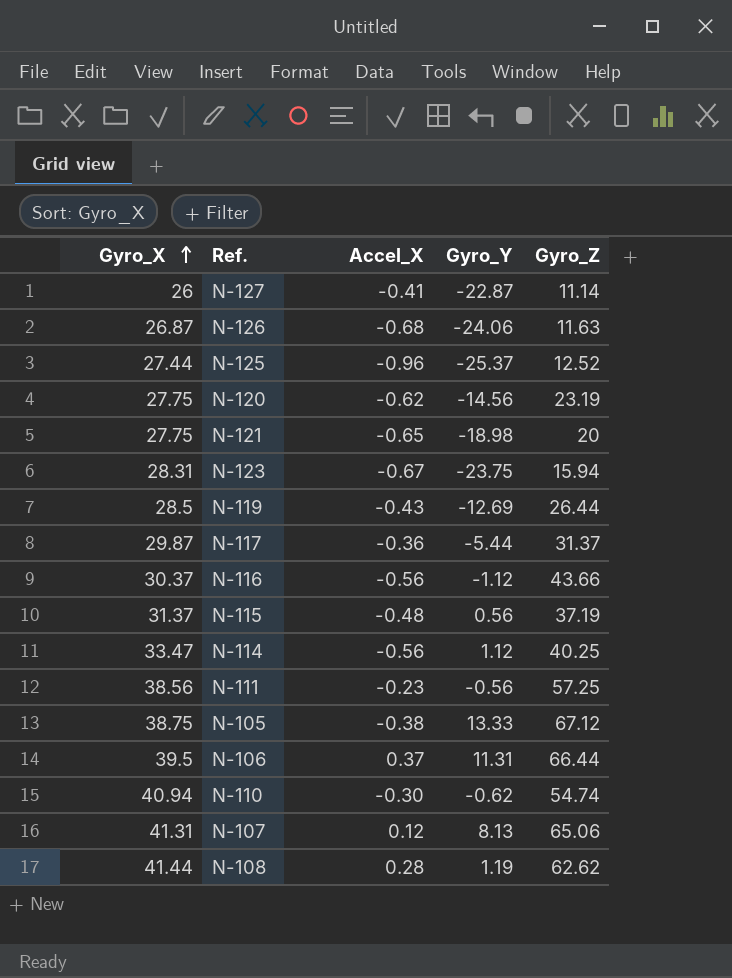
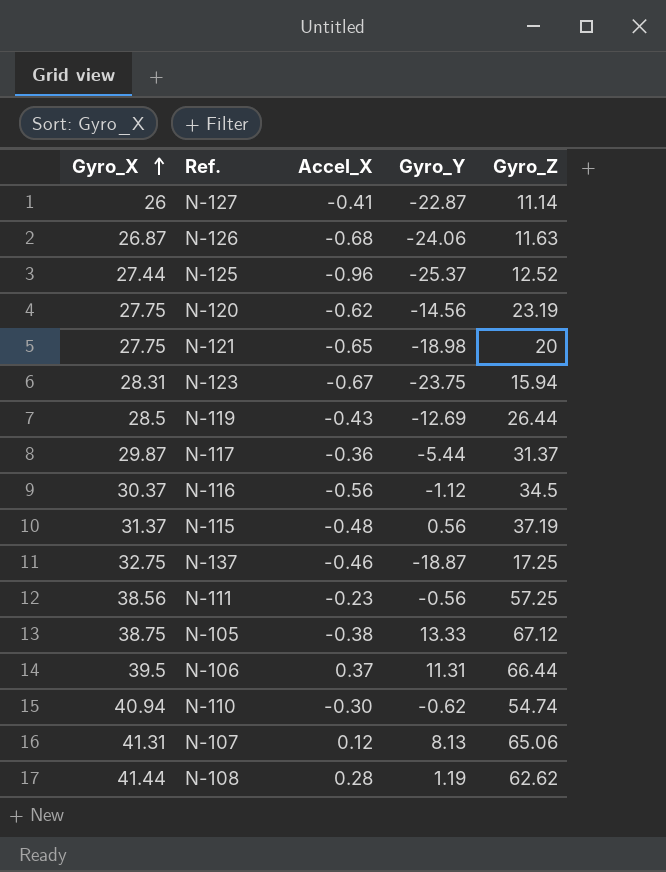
row N-114: 33.47 | -0.56 | 1.12 | 40.25 -> none
N-116 | Gyro_Z: 43.66 -> 34.5
row N-137: none -> 32.75 | -0.46 | -18.87 | 17.25

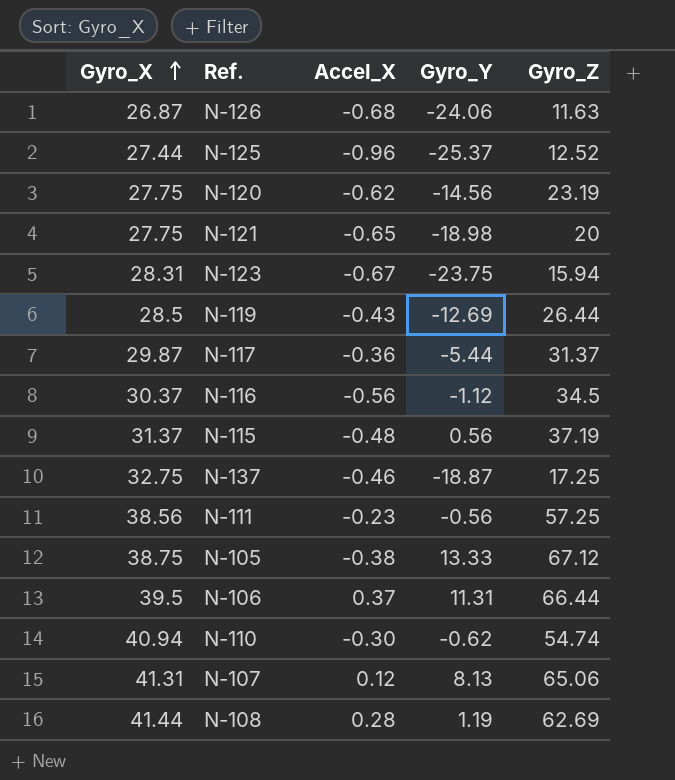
row N-127: 26 | -0.41 | -22.87 | 11.14 -> none
N-108 | Gyro_Z: 62.62 -> 62.69

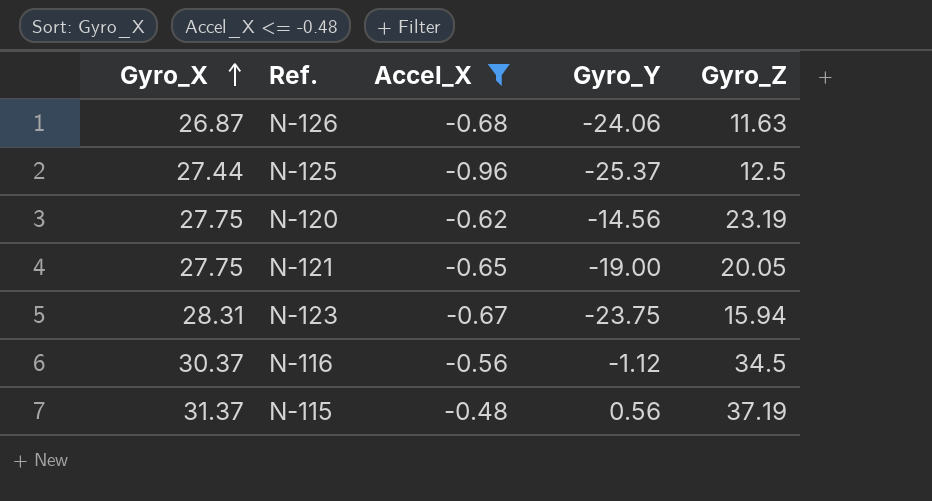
filter: none -> Accel_X <= -0.48
N-125 | Gyro_Z: 12.52 -> 12.5
N-121 | Gyro_Y: -18.98 -> -19.00
N-121 | Gyro_Z: 20 -> 20.05

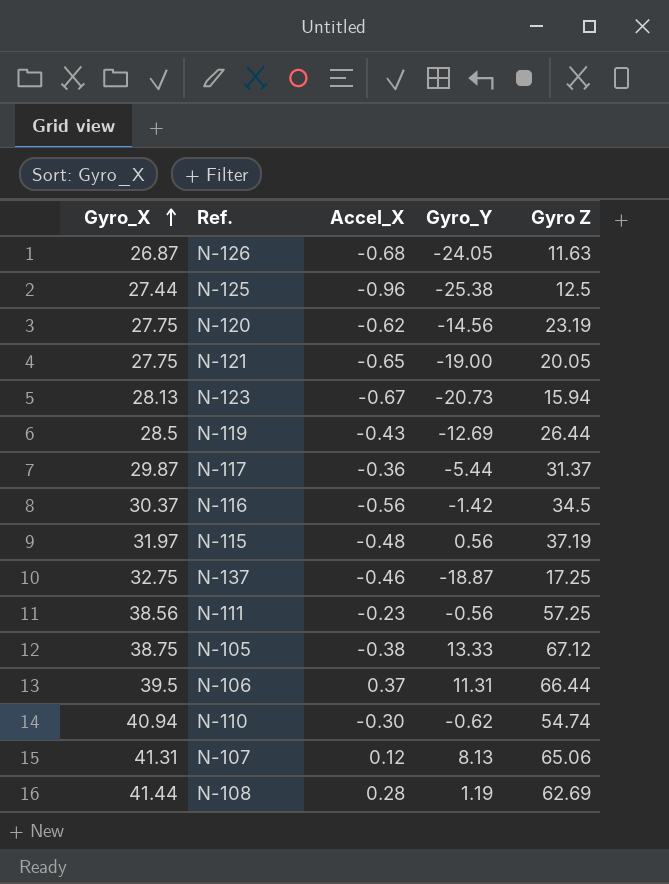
filter: Accel_X <= -0.48 -> none
column name: Gyro_Z -> Gyro Z
N-126 | Gyro_Y: -24.06 -> -24.05
N-125 | Gyro_Y: -25.37 -> -25.38
N-123 | Gyro_X: 28.31 -> 28.13
N-123 | Gyro_Y: -23.75 -> -20.73
N-116 | Gyro_Y: -1.12 -> -1.42
N-115 | Gyro_X: 31.37 -> 31.97

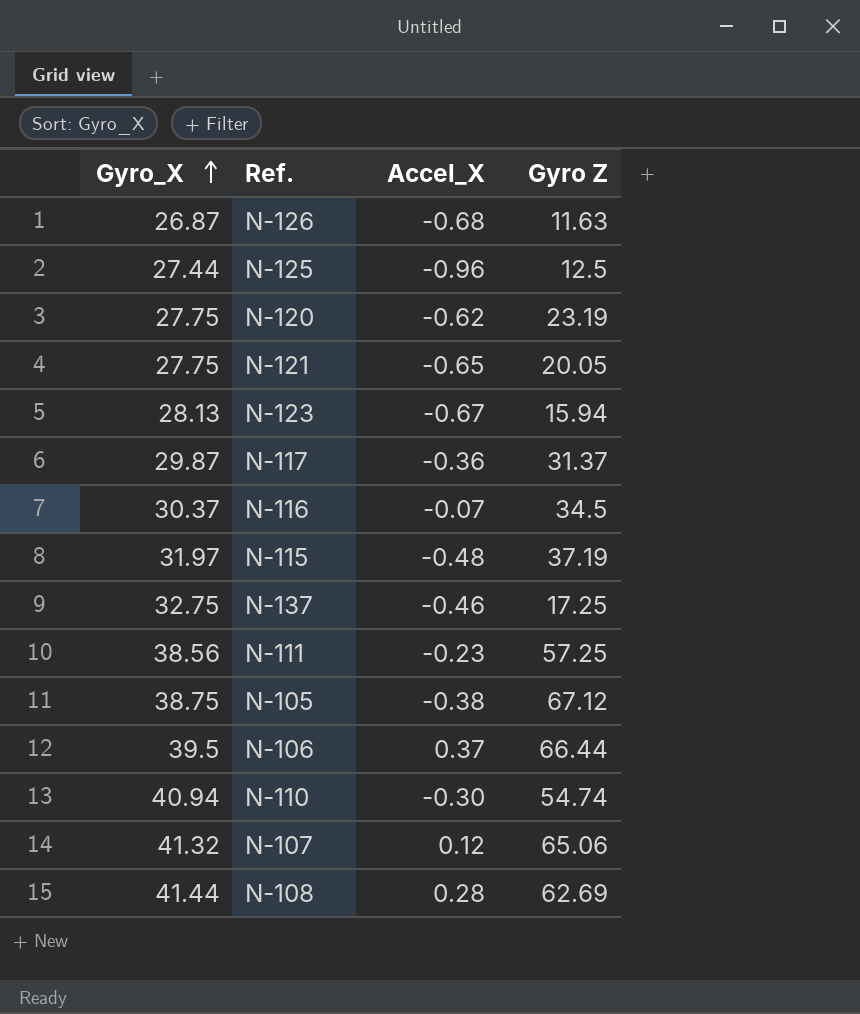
column Gyro_Y | position: 4 -> none
row N-119: 28.5 | -0.43 | -12.69 | 26.44 -> none
N-116 | Accel_X: -0.56 -> -0.07
N-107 | Gyro_X: 41.31 -> 41.32

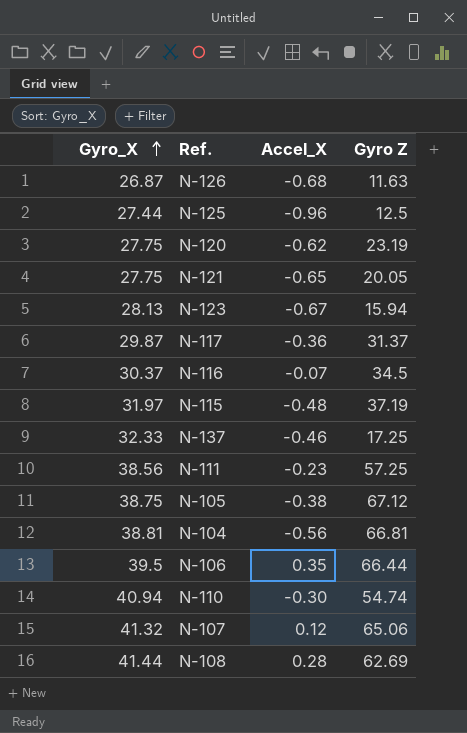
N-137 | Gyro_X: 32.75 -> 32.33
row N-104: none -> 38.81 | -0.56 | 66.81
N-106 | Accel_X: 0.37 -> 0.35

